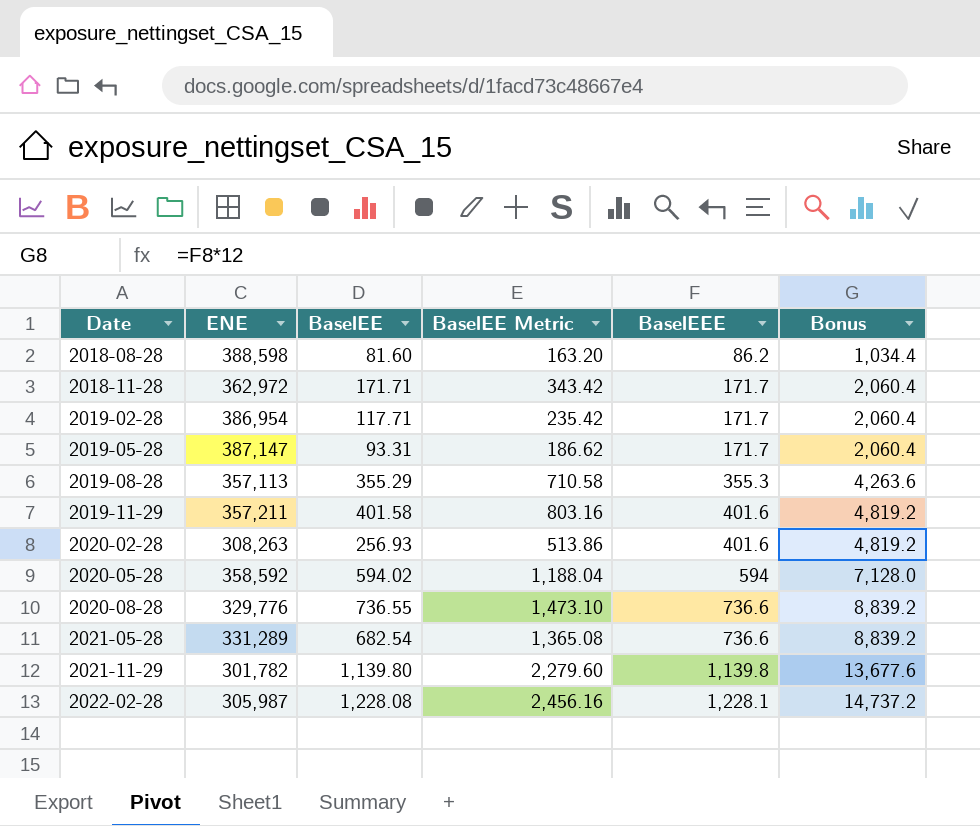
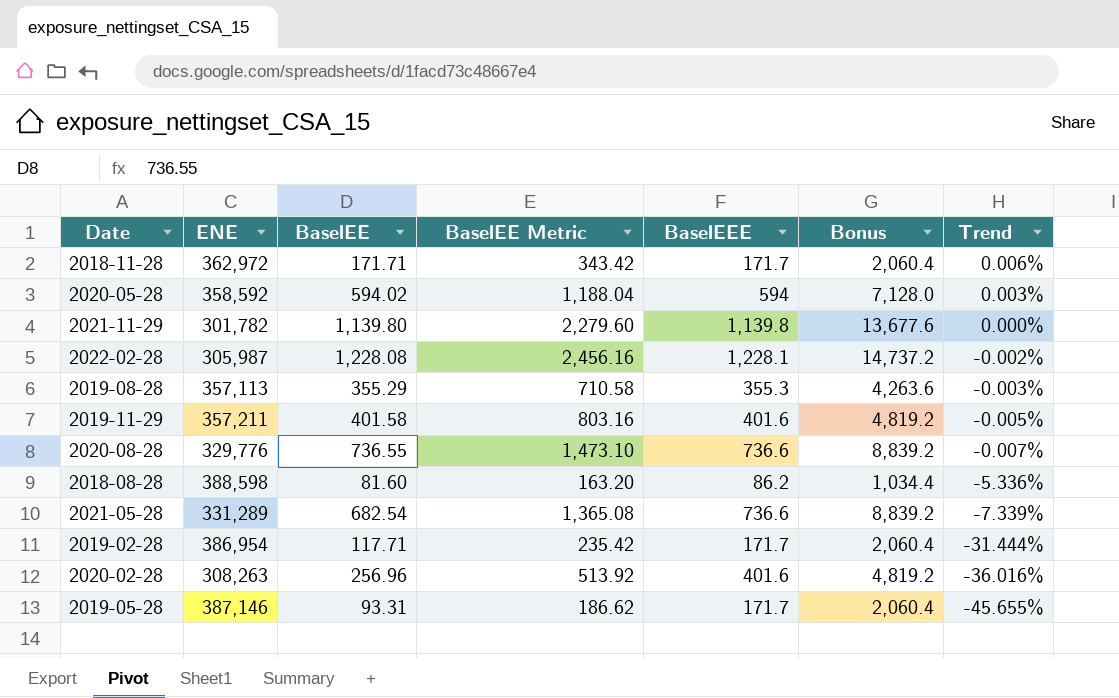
row order: Date ascending -> Trend descending
column Trend | formula: none -> ([BaselEE] - [BaselEEE]) / [BaselEEE]
2020-02-28 | BaselEE: 256.93 -> 256.96
2020-02-28 | BaselEE Metric: 513.86 -> 513.92
2019-05-28 | ENE: 387,147 -> 387,146

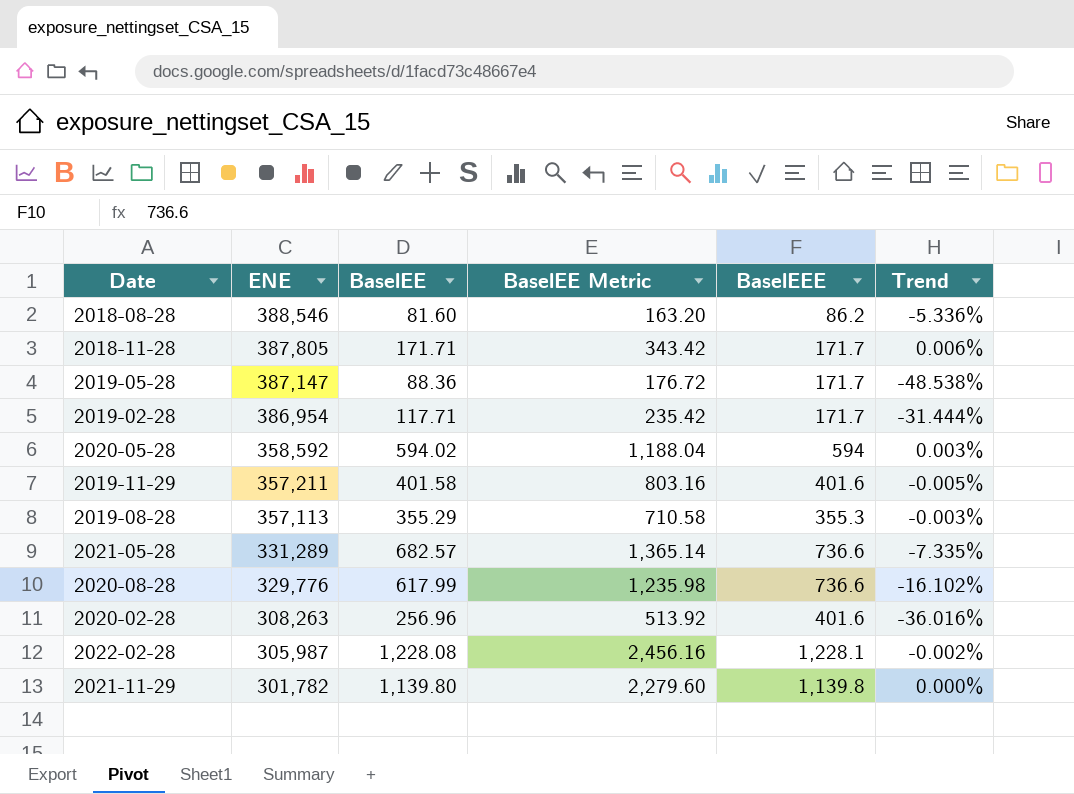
row order: Trend descending -> ENE descending
column Bonus | formula: [BaselEEE] * 12 -> none
2018-08-28 | ENE: 388,598 -> 388,546
2018-11-28 | ENE: 362,972 -> 387,805
2019-05-28 | ENE: 387,146 -> 387,147
2019-05-28 | BaselEE: 93.31 -> 88.36
2019-05-28 | BaselEE Metric: 186.62 -> 176.72
2019-05-28 | Trend: -45.655% -> -48.538%
2021-05-28 | BaselEE: 682.54 -> 682.57
2021-05-28 | BaselEE Metric: 1,365.08 -> 1,365.14
2021-05-28 | Trend: -7.339% -> -7.335%
2020-08-28 | BaselEE: 736.55 -> 617.99
2020-08-28 | BaselEE Metric: 1,473.10 -> 1,235.98
2020-08-28 | Trend: -0.007% -> -16.102%

